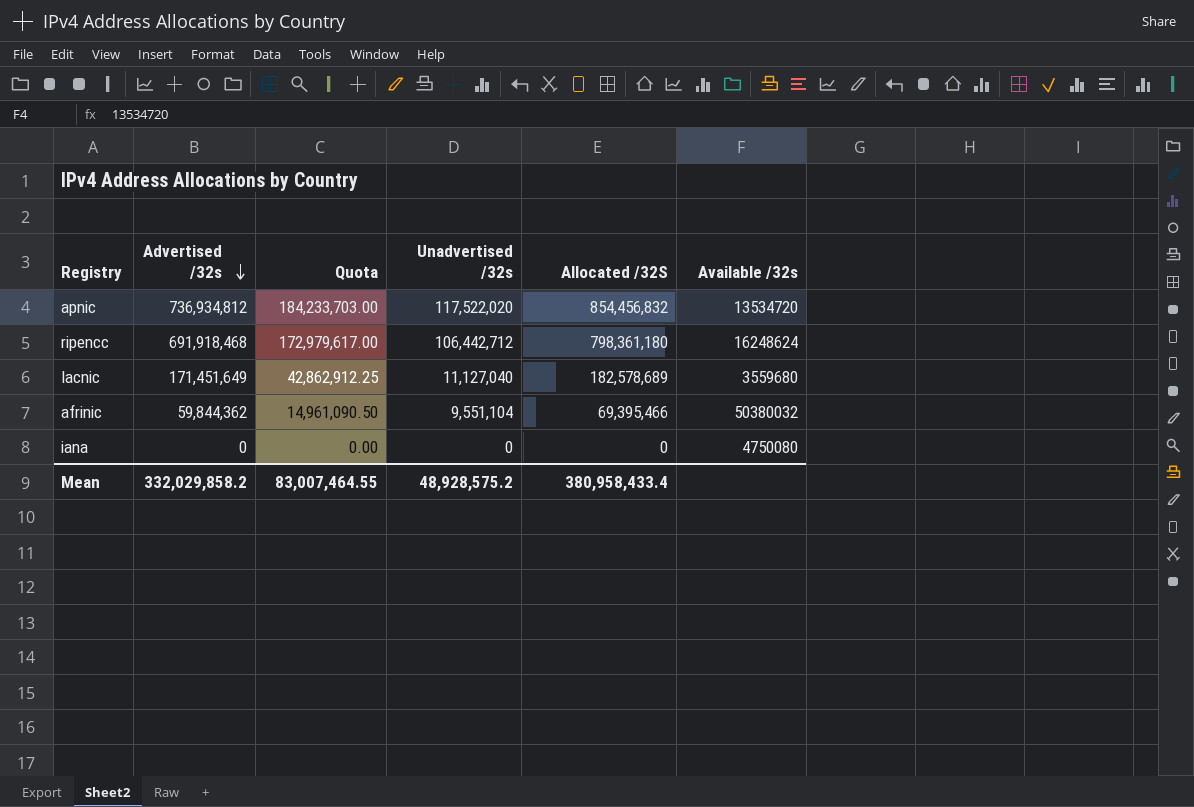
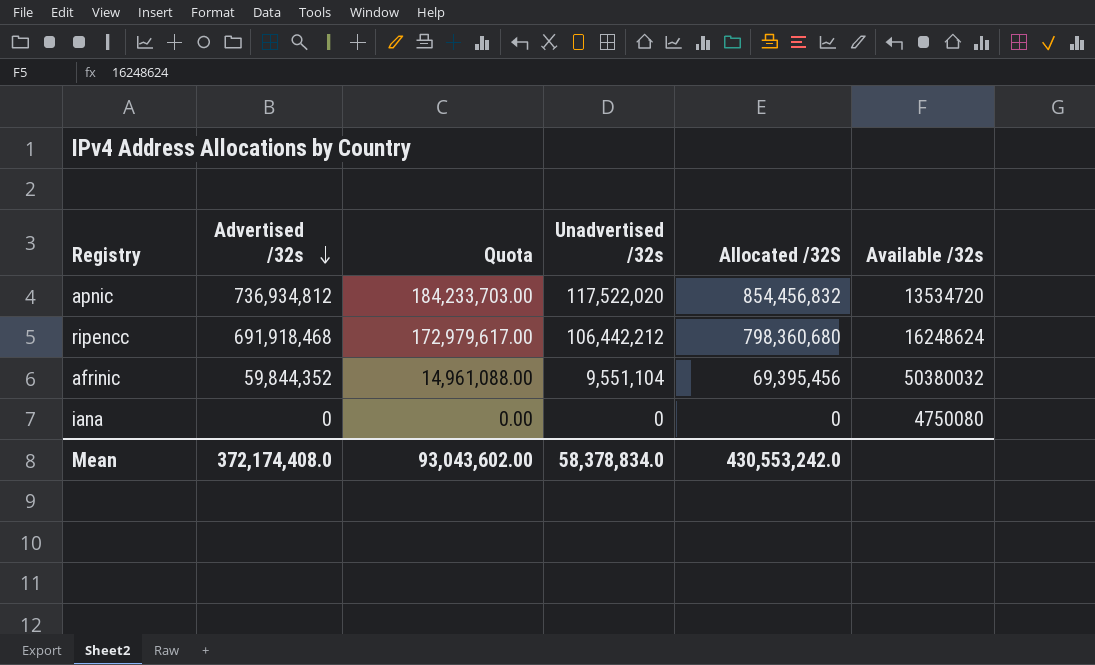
row lacnic: 171,451,649 | 42,862,912.25 | 11,127,040 | 182,578,689 | 3559680 -> none
ripencc | Unadvertised /32s: 106,442,712 -> 106,442,212
ripencc | Allocated /32S: 798,361,180 -> 798,360,680
afrinic | Advertised /32s: 59,844,362 -> 59,844,352
afrinic | Quota: 14,961,090.50 -> 14,961,088.00
afrinic | Allocated /32S: 69,395,466 -> 69,395,456
Mean | Advertised /32s: 332,029,858.2 -> 372,174,408.0
Mean | Quota: 83,007,464.55 -> 93,043,602.00
Mean | Unadvertised /32s: 48,928,575.2 -> 58,378,834.0
Mean | Allocated /32S: 380,958,433.4 -> 430,553,242.0

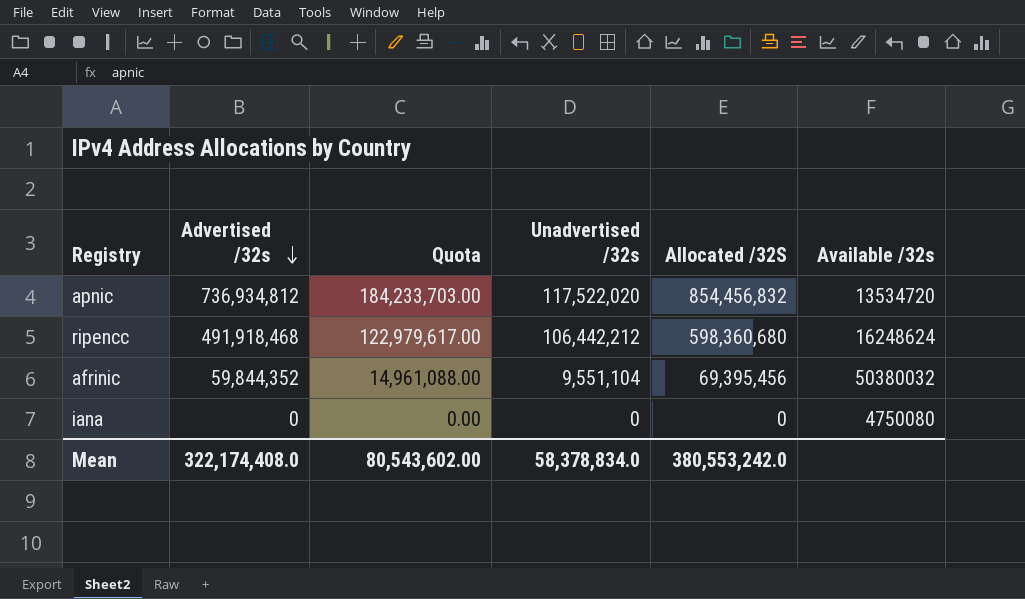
ripencc | Advertised /32s: 691,918,468 -> 491,918,468
ripencc | Quota: 172,979,617.00 -> 122,979,617.00
ripencc | Allocated /32S: 798,360,680 -> 598,360,680
Mean | Advertised /32s: 372,174,408.0 -> 322,174,408.0
Mean | Quota: 93,043,602.00 -> 80,543,602.00
Mean | Allocated /32S: 430,553,242.0 -> 380,553,242.0

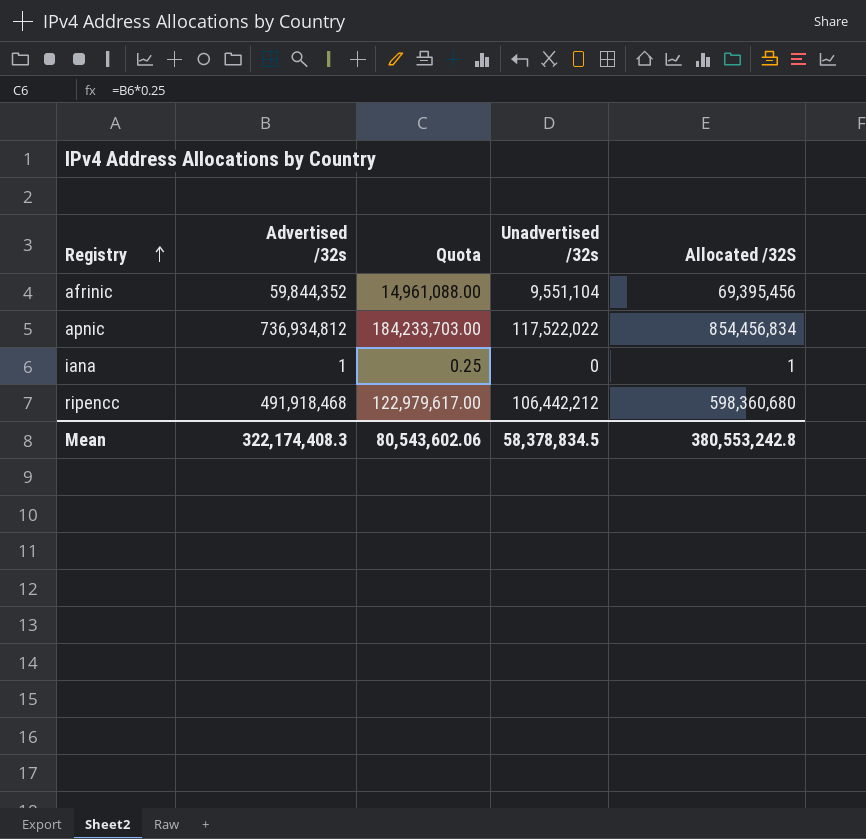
row order: Advertised /32s descending -> Registry ascending
column Available /32s | position: 6 -> none
apnic | Unadvertised /32s: 117,522,020 -> 117,522,022
apnic | Allocated /32S: 854,456,832 -> 854,456,834
iana | Advertised /32s: 0 -> 1
iana | Quota: 0.00 -> 0.25
iana | Allocated /32S: 0 -> 1
Mean | Advertised /32s: 322,174,408.0 -> 322,174,408.3
Mean | Quota: 80,543,602.00 -> 80,543,602.06
Mean | Unadvertised /32s: 58,378,834.0 -> 58,378,834.5
Mean | Allocated /32S: 380,553,242.0 -> 380,553,242.8

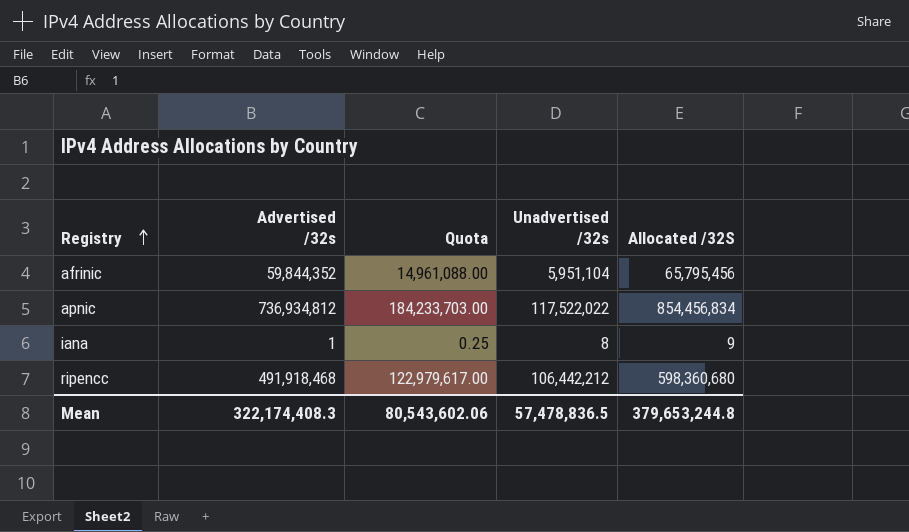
afrinic | Unadvertised /32s: 9,551,104 -> 5,951,104
afrinic | Allocated /32S: 69,395,456 -> 65,795,456
iana | Unadvertised /32s: 0 -> 8
iana | Allocated /32S: 1 -> 9
Mean | Unadvertised /32s: 58,378,834.5 -> 57,478,836.5
Mean | Allocated /32S: 380,553,242.8 -> 379,653,244.8

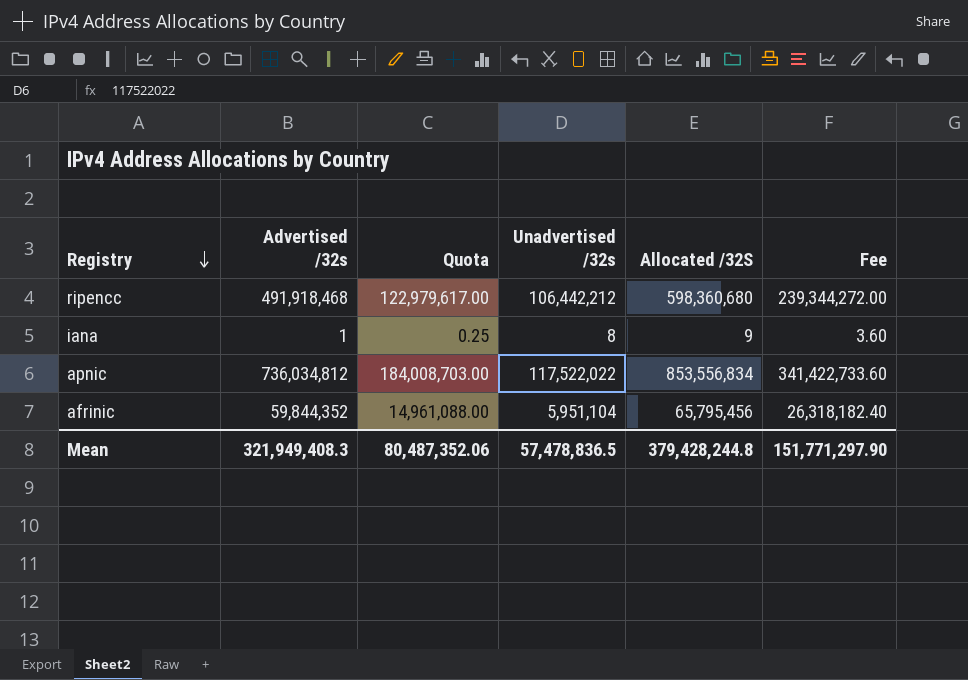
row order: Registry ascending -> Registry descending
column Fee | formula: none -> [Allocated /32S] * 0.4
apnic | Advertised /32s: 736,934,812 -> 736,034,812
apnic | Quota: 184,233,703.00 -> 184,008,703.00
apnic | Allocated /32S: 854,456,834 -> 853,556,834
Mean | Advertised /32s: 322,174,408.3 -> 321,949,408.3
Mean | Quota: 80,543,602.06 -> 80,487,352.06
Mean | Allocated /32S: 379,653,244.8 -> 379,428,244.8

